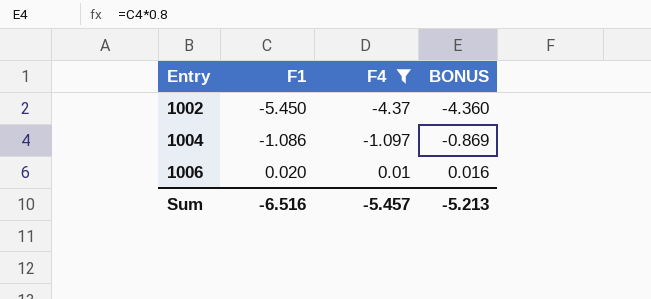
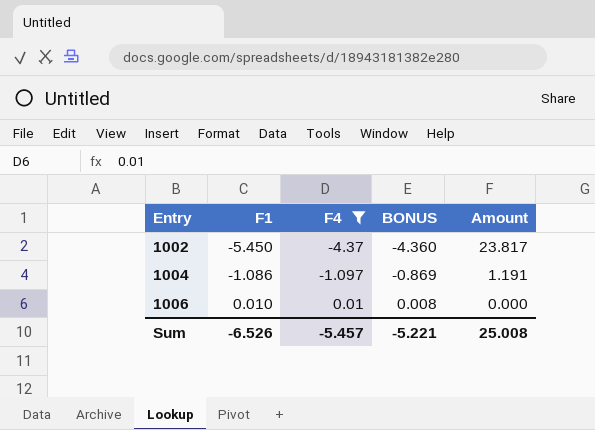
column Amount | formula: none -> [F1] * [F4]
1006 | F1: 0.020 -> 0.010
1006 | BONUS: 0.016 -> 0.008
Sum | F1: -6.516 -> -6.526
Sum | BONUS: -5.213 -> -5.221

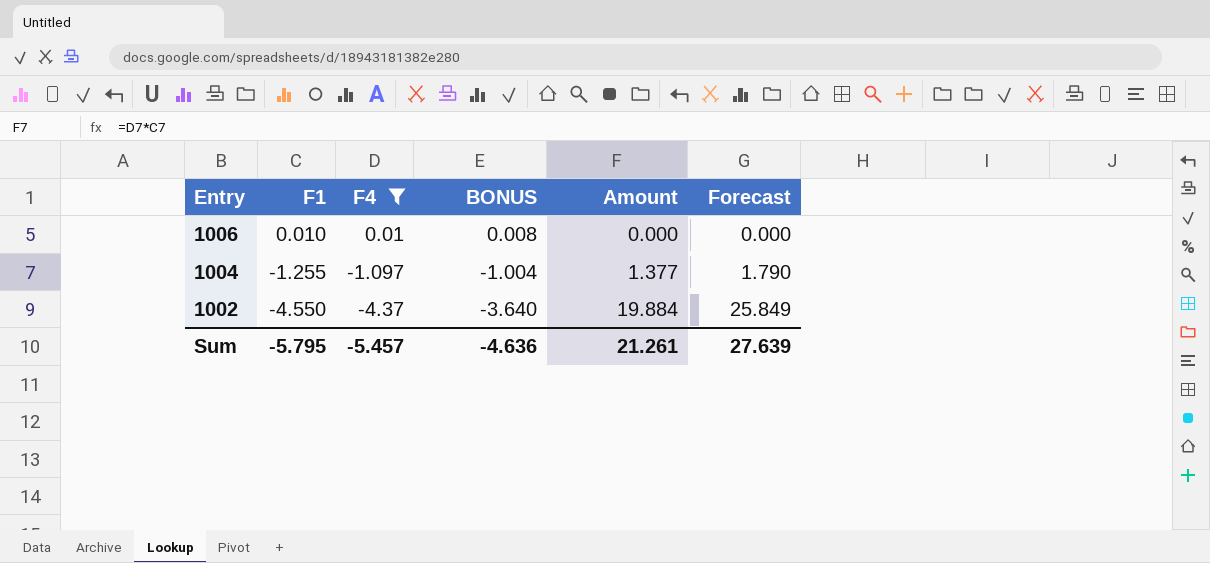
row order: Entry ascending -> Entry descending
column Forecast | formula: none -> [Amount] * 1.3
1004 | F1: -1.086 -> -1.255
1004 | BONUS: -0.869 -> -1.004
1004 | Amount: 1.191 -> 1.377
1002 | F1: -5.450 -> -4.550
1002 | BONUS: -4.360 -> -3.640
1002 | Amount: 23.817 -> 19.884
Sum | F1: -6.526 -> -5.795
Sum | BONUS: -5.221 -> -4.636
Sum | Amount: 25.008 -> 21.261

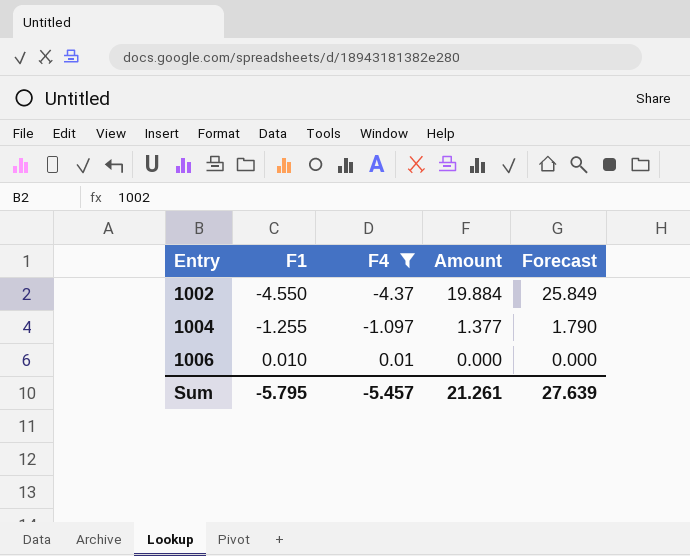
row order: Entry descending -> Entry ascending
column BONUS | formula: [F1] * 0.8 -> none

